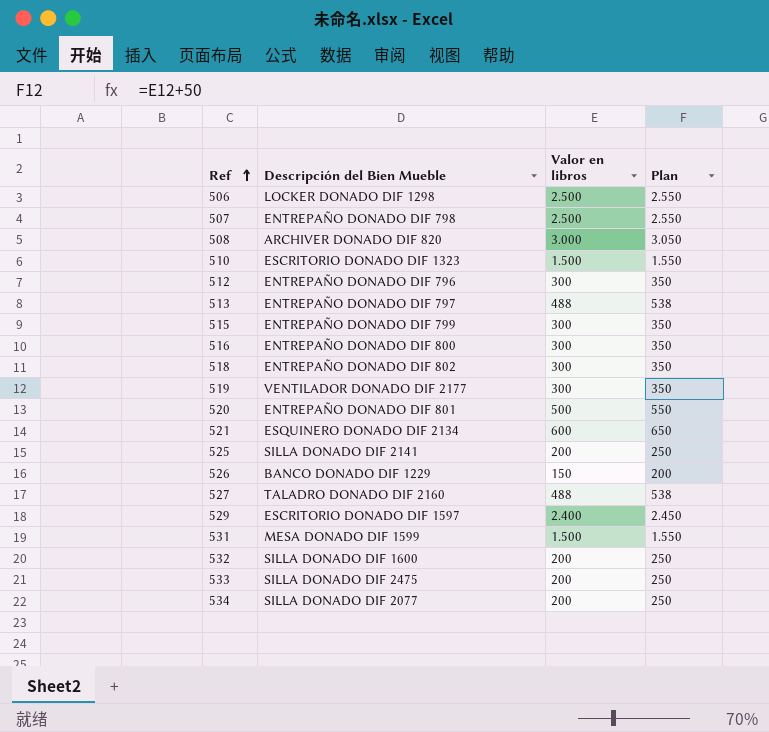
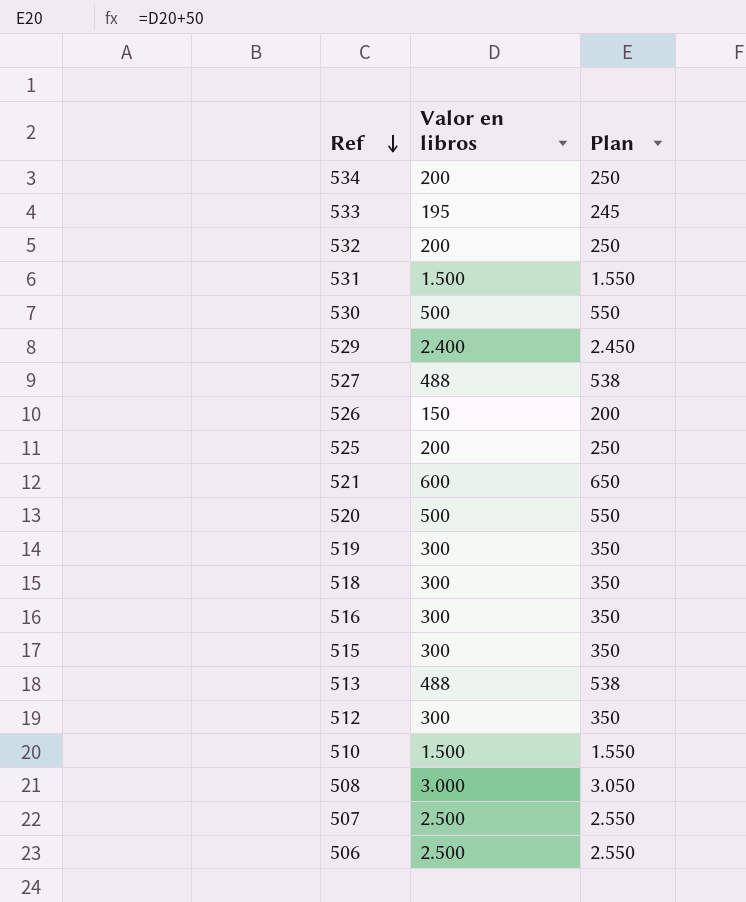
row order: Ref ascending -> Ref descending
column Descripción del Bien Mueble | position: 2 -> none
533 | Valor en libros: 200 -> 195
533 | Plan: 250 -> 245
row 530: none -> 500 | 550

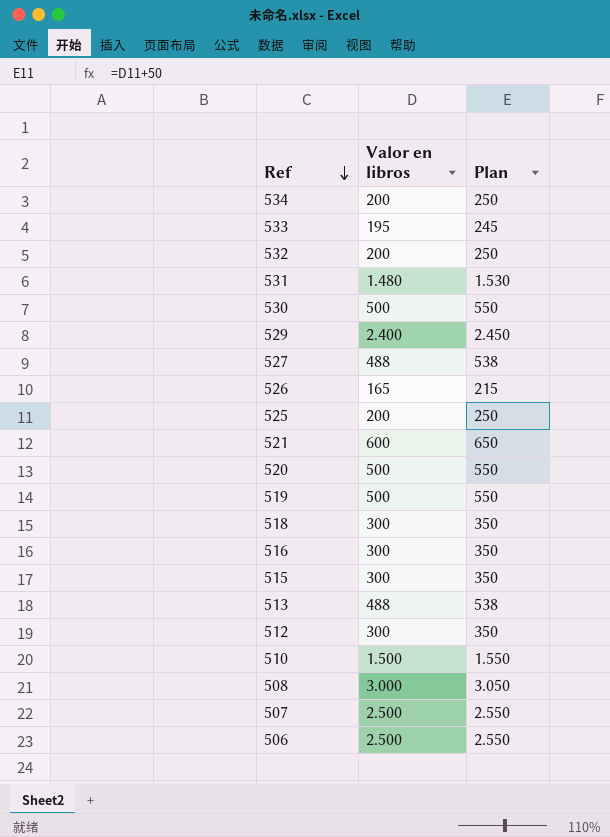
531 | Valor en libros: 1.500 -> 1.480
531 | Plan: 1.550 -> 1.530
526 | Valor en libros: 150 -> 165
526 | Plan: 200 -> 215
519 | Valor en libros: 300 -> 500
519 | Plan: 350 -> 550

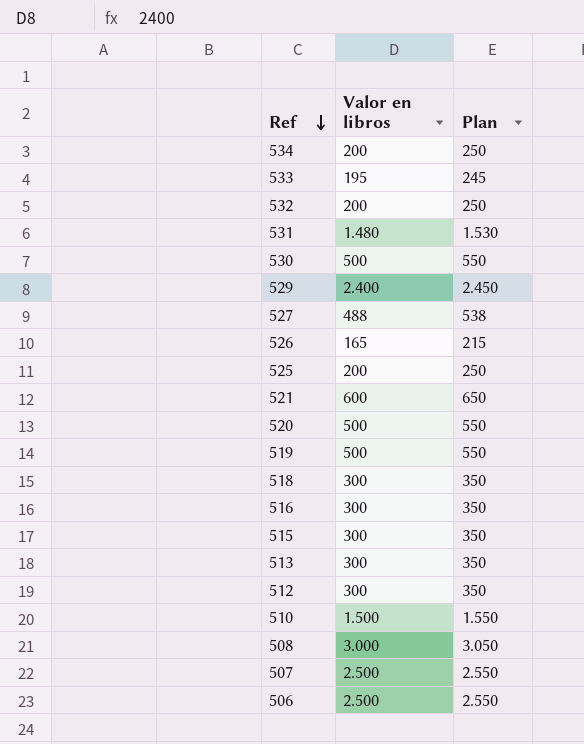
513 | Valor en libros: 488 -> 300
513 | Plan: 538 -> 350

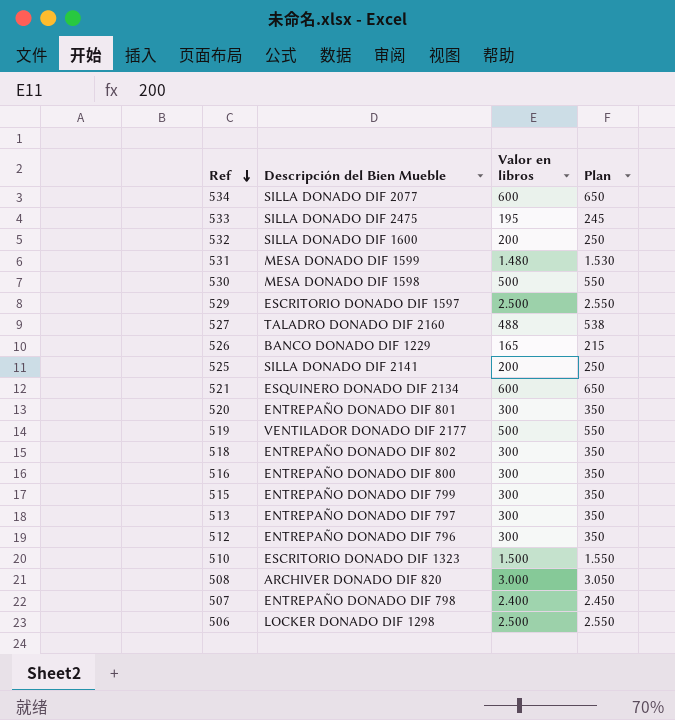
column Descripción del Bien Mueble | position: none -> 2
534 | Valor en libros: 200 -> 600
534 | Plan: 250 -> 650
529 | Valor en libros: 2.400 -> 2.500
529 | Plan: 2.450 -> 2.550
520 | Valor en libros: 500 -> 300
520 | Plan: 550 -> 350
507 | Valor en libros: 2.500 -> 2.400
507 | Plan: 2.550 -> 2.450

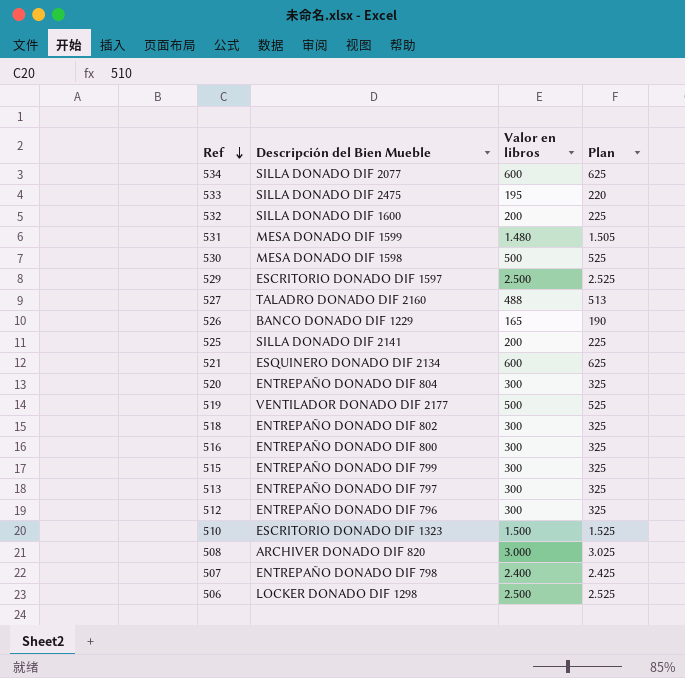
column Plan | formula: [Valor en libros] + 50 -> [Valor en libros] + 25
520 | Descripción del Bien Mueble: ENTREPAÑO DONADO DIF 801 -> ENTREPAÑO DONADO DIF 804

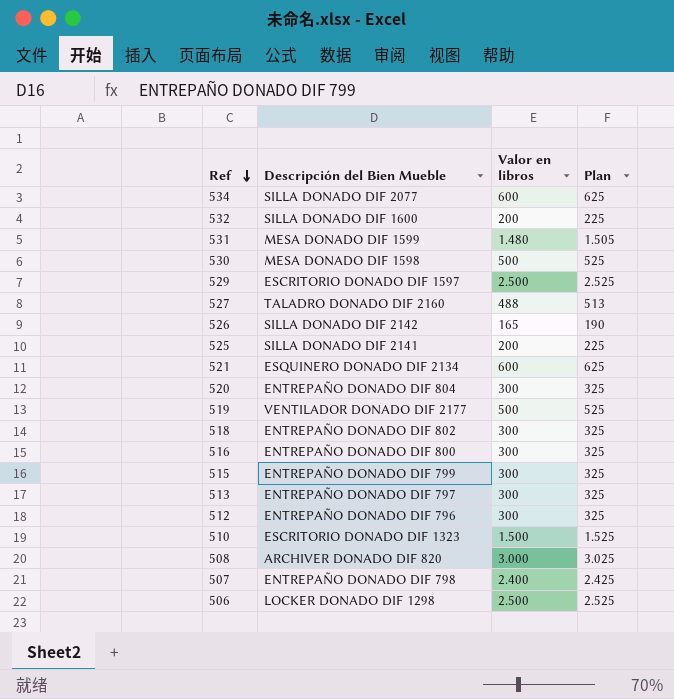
row 533: SILLA DONADO DIF 2475 | 195 | 220 -> none
526 | Descripción del Bien Mueble: BANCO DONADO DIF 1229 -> SILLA DONADO DIF 2142

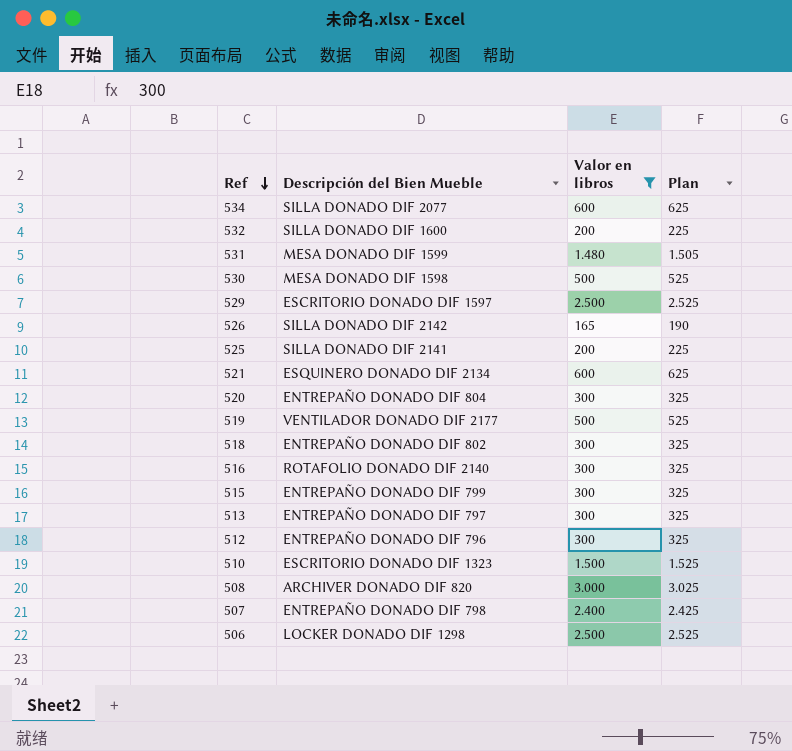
filter: none -> Valor en libros != 488
516 | Descripción del Bien Mueble: ENTREPAÑO DONADO DIF 800 -> ROTAFOLIO DONADO DIF 2140

